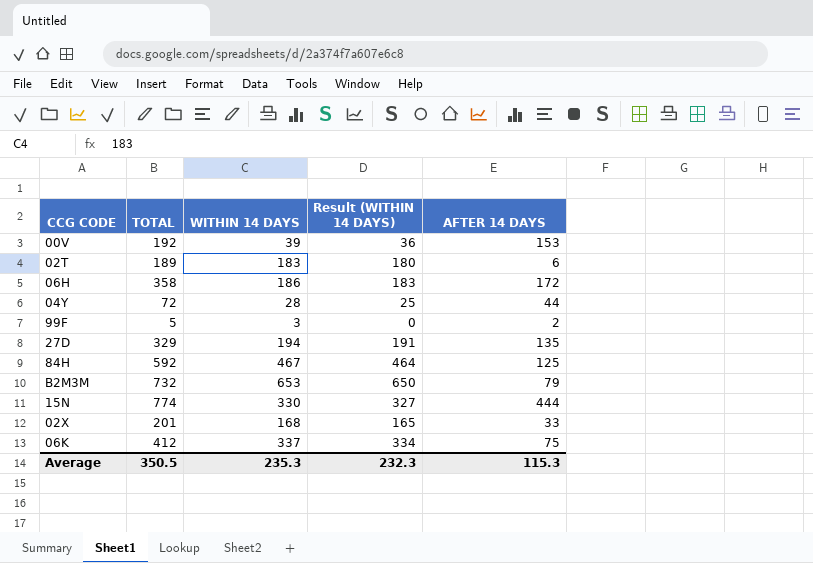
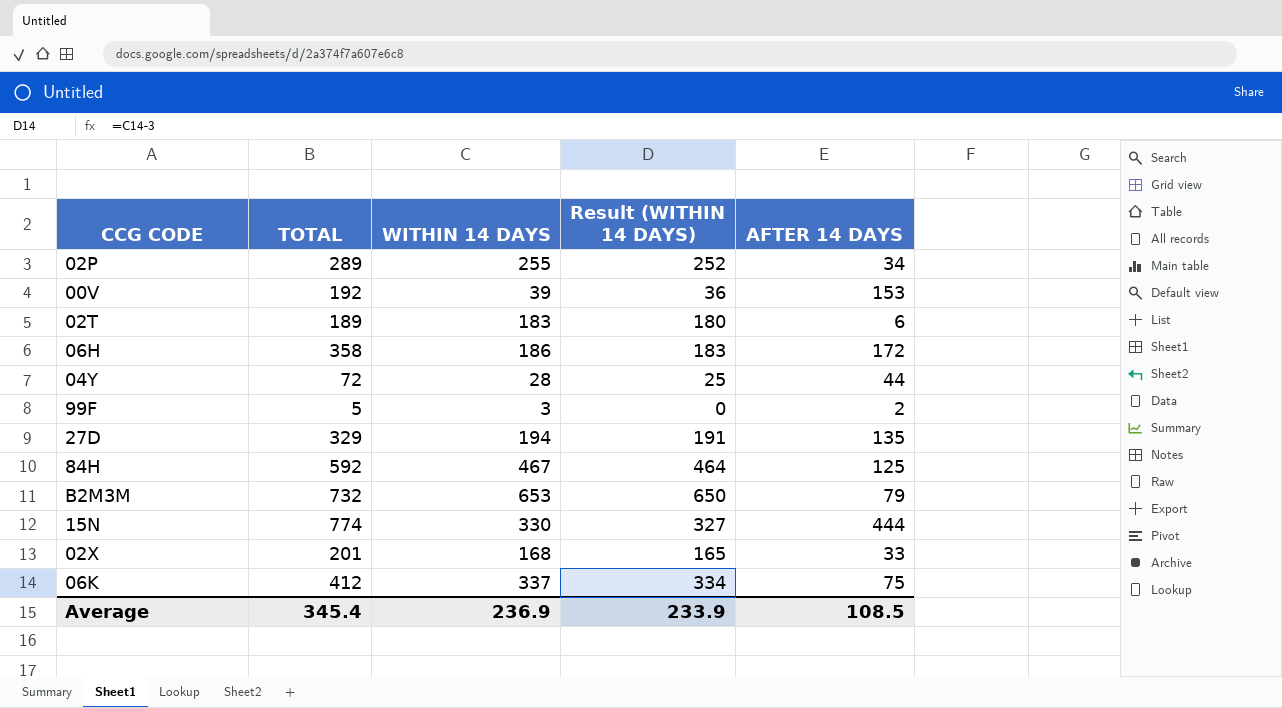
row 02P: none -> 289 | 255 | 252 | 34
Average | TOTAL: 350.5 -> 345.4
Average | WITHIN 14 DAYS: 235.3 -> 236.9
Average | Result (WITHIN 14 DAYS): 232.3 -> 233.9
Average | AFTER 14 DAYS: 115.3 -> 108.5

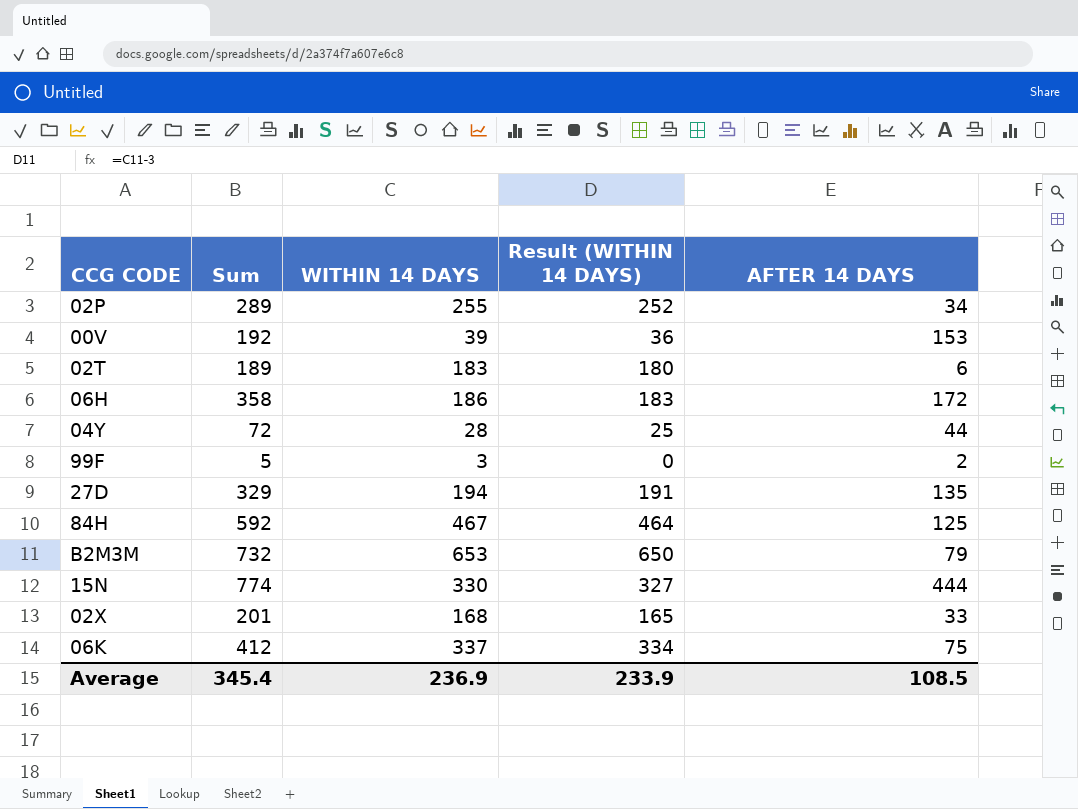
column name: TOTAL -> Sum

